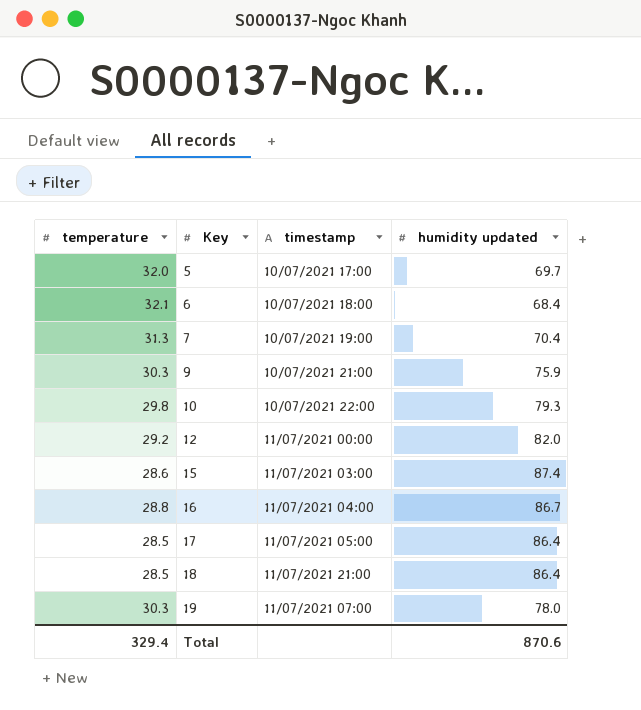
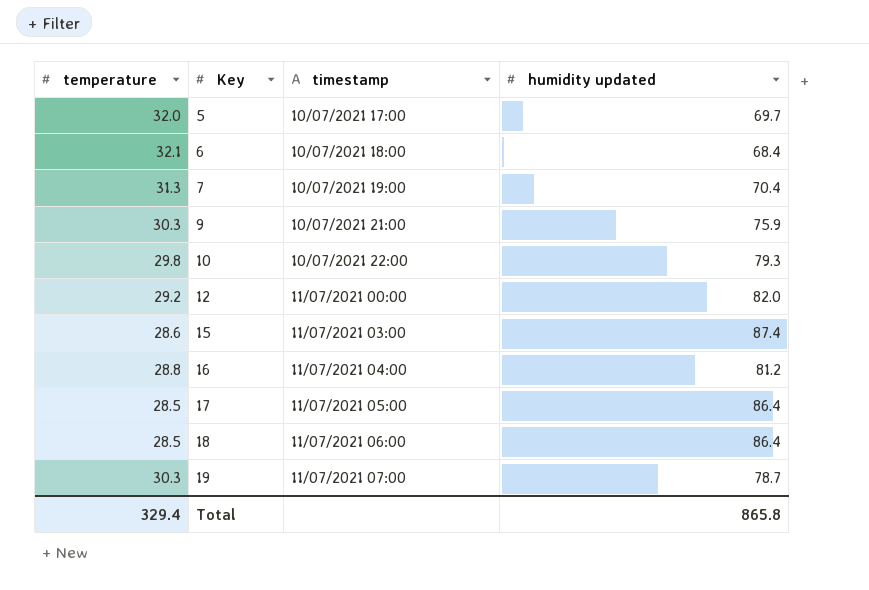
16 | humidity updated: 86.7 -> 81.2
18 | timestamp: 11/07/2021 21:00 -> 11/07/2021 06:00
19 | humidity updated: 78.0 -> 78.7
Total | humidity updated: 870.6 -> 865.8

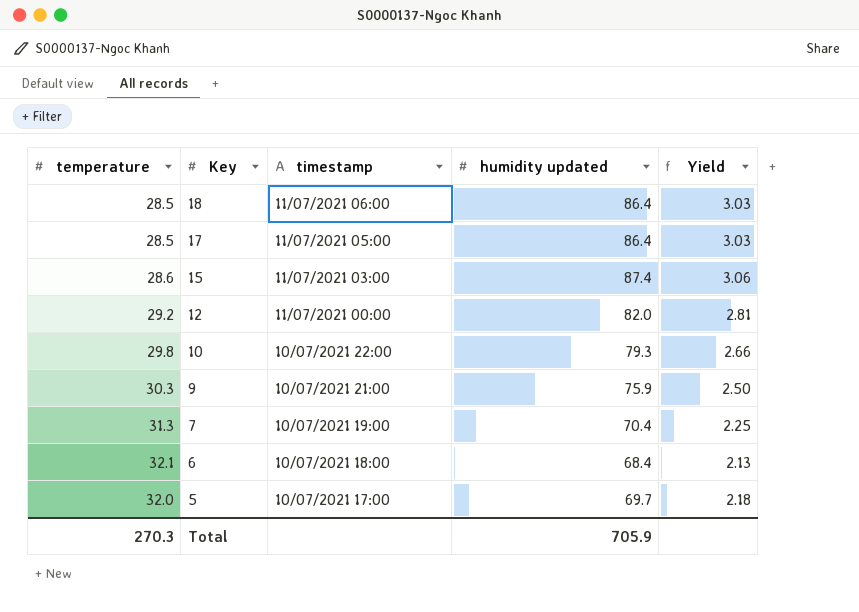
row order: Key ascending -> Key descending
column Yield | formula: none -> [humidity updated] / [temperature]
row 16: 28.8 | 11/07/2021 04:00 | 81.2 -> none
row 19: 30.3 | 11/07/2021 07:00 | 78.7 -> none
Total | temperature: 329.4 -> 270.3
Total | humidity updated: 865.8 -> 705.9

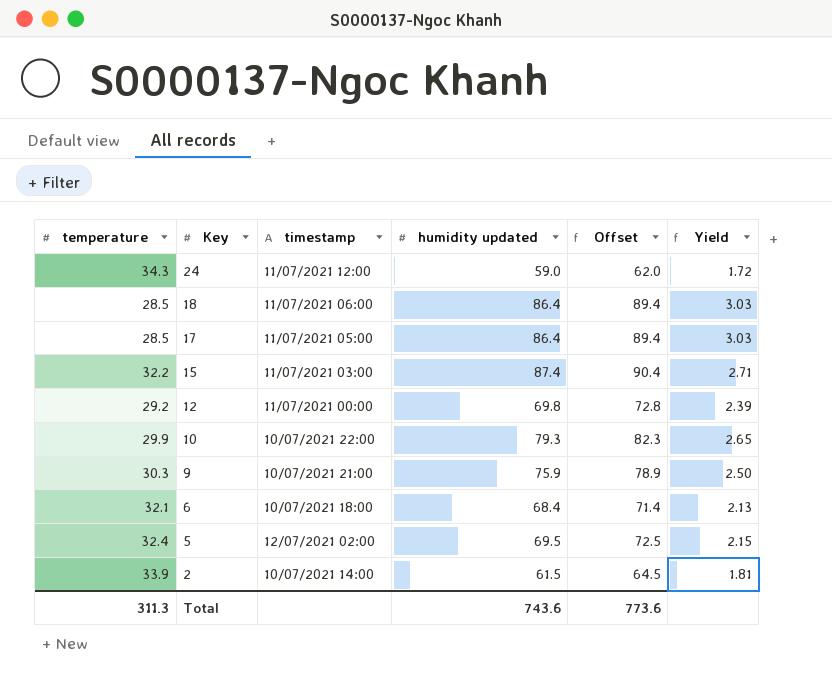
column Offset | formula: none -> [humidity updated] + 3
row 7: 31.3 | 10/07/2021 19:00 | 70.4 | 2.25 -> none
row 24: none -> 34.3 | 11/07/2021 12:00 | 59.0 | 62.0 | 1.72
15 | temperature: 28.6 -> 32.2
15 | Yield: 3.06 -> 2.71
12 | humidity updated: 82.0 -> 69.8
12 | Yield: 2.81 -> 2.39
10 | temperature: 29.8 -> 29.9
10 | Yield: 2.66 -> 2.65
5 | temperature: 32.0 -> 32.4
5 | timestamp: 10/07/2021 17:00 -> 12/07/2021 02:00
5 | humidity updated: 69.7 -> 69.5
5 | Yield: 2.18 -> 2.15
row 2: none -> 33.9 | 10/07/2021 14:00 | 61.5 | 64.5 | 1.81
Total | temperature: 270.3 -> 311.3
Total | humidity updated: 705.9 -> 743.6

